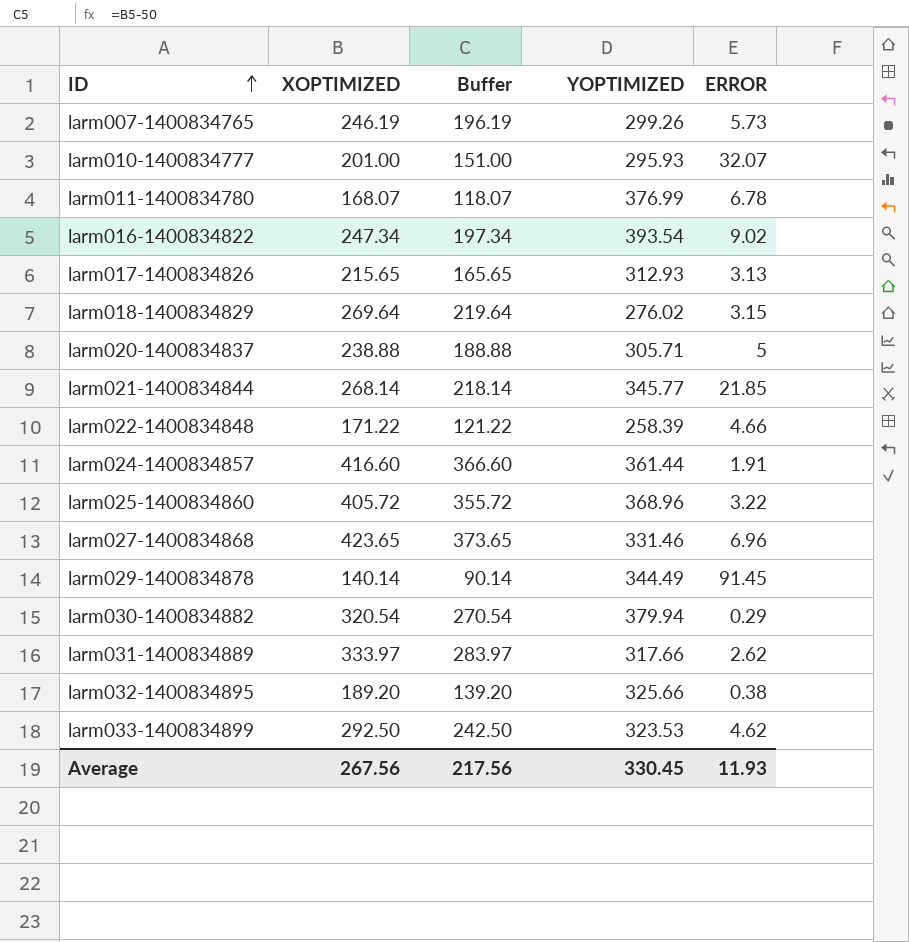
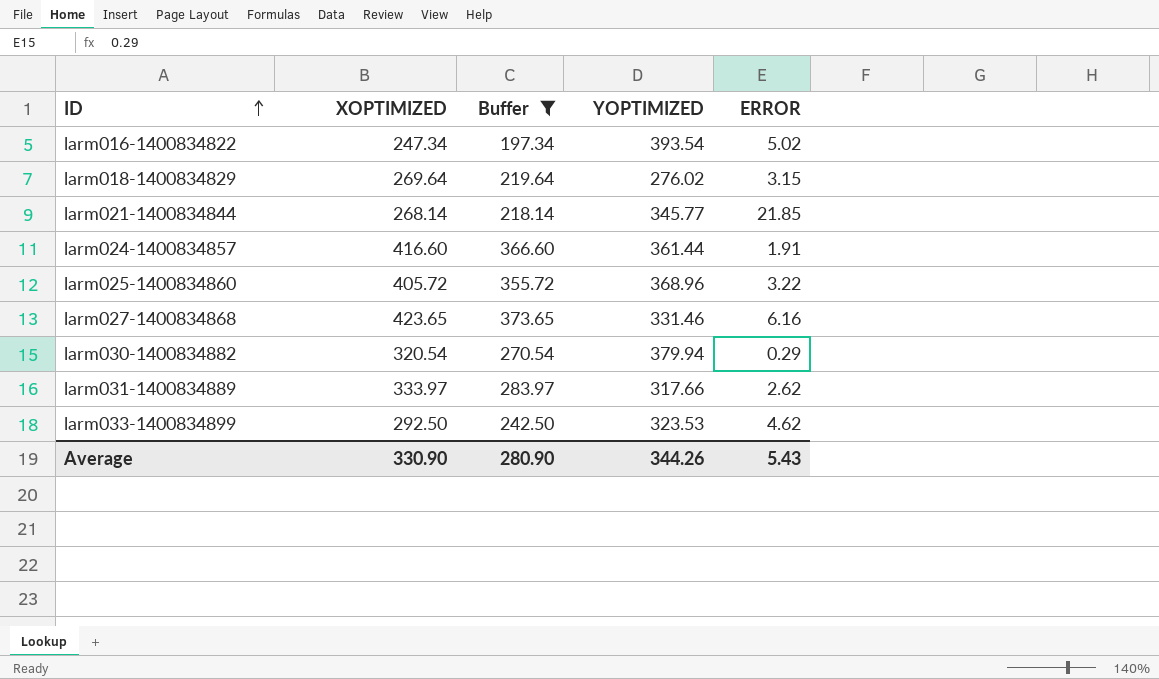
filter: none -> Buffer >= 197.34
larm016-1400834822 | ERROR: 9.02 -> 5.02
larm027-1400834868 | ERROR: 6.96 -> 6.16
Average | XOPTIMIZED: 267.56 -> 330.90
Average | Buffer: 217.56 -> 280.90
Average | YOPTIMIZED: 330.45 -> 344.26
Average | ERROR: 11.93 -> 5.43

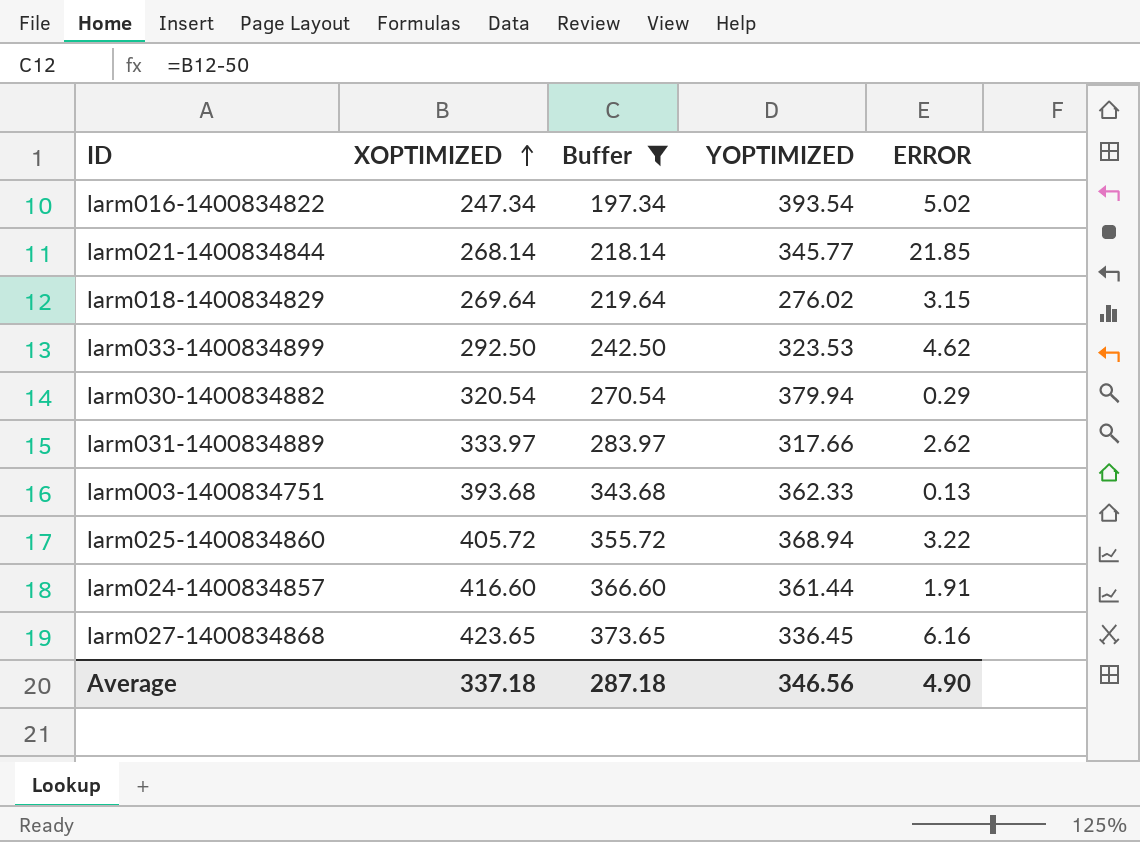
row order: ID ascending -> XOPTIMIZED ascending
row larm003-1400834751: none -> 393.68 | 343.68 | 362.33 | 0.13
larm025-1400834860 | YOPTIMIZED: 368.96 -> 368.94
larm027-1400834868 | YOPTIMIZED: 331.46 -> 336.45
Average | XOPTIMIZED: 330.90 -> 337.18
Average | Buffer: 280.90 -> 287.18
Average | YOPTIMIZED: 344.26 -> 346.56
Average | ERROR: 5.43 -> 4.90

